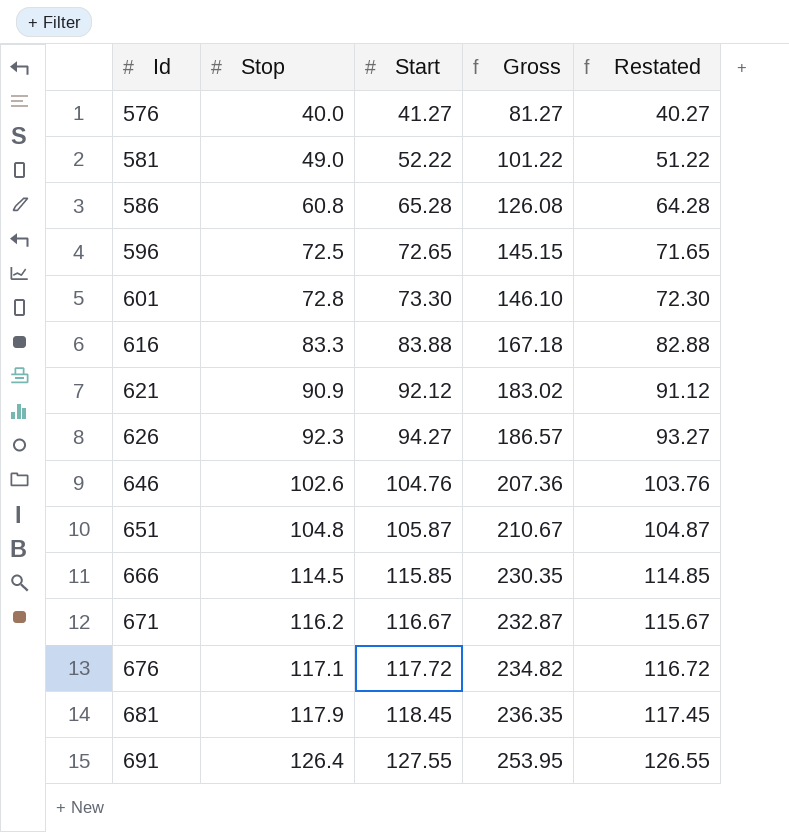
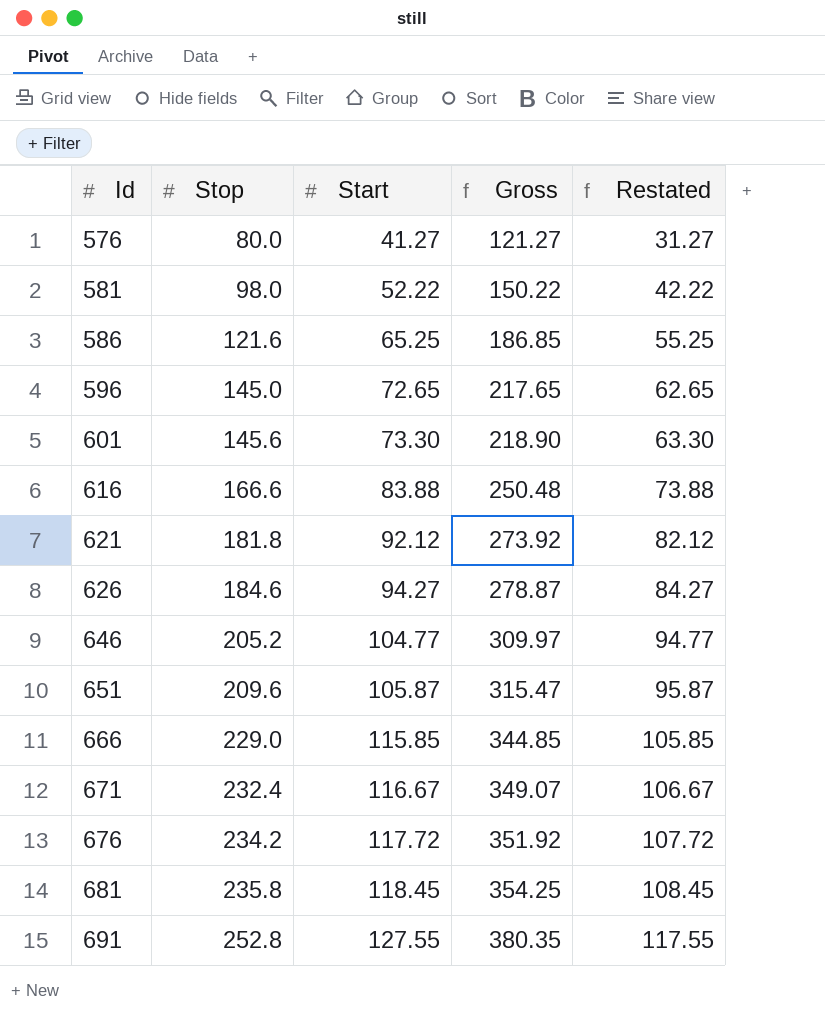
column Restated | formula: [Start] - 1 -> [Start] - 10
576 | Stop: 40.0 -> 80.0
576 | Gross: 81.27 -> 121.27
581 | Stop: 49.0 -> 98.0
581 | Gross: 101.22 -> 150.22
586 | Stop: 60.8 -> 121.6
586 | Start: 65.28 -> 65.25
586 | Gross: 126.08 -> 186.85
596 | Stop: 72.5 -> 145.0
596 | Gross: 145.15 -> 217.65
601 | Stop: 72.8 -> 145.6
601 | Gross: 146.10 -> 218.90
616 | Stop: 83.3 -> 166.6
616 | Gross: 167.18 -> 250.48
621 | Stop: 90.9 -> 181.8
621 | Gross: 183.02 -> 273.92
626 | Stop: 92.3 -> 184.6
626 | Gross: 186.57 -> 278.87
646 | Stop: 102.6 -> 205.2
646 | Start: 104.76 -> 104.77
646 | Gross: 207.36 -> 309.97
651 | Stop: 104.8 -> 209.6
651 | Gross: 210.67 -> 315.47
666 | Stop: 114.5 -> 229.0
666 | Gross: 230.35 -> 344.85
671 | Stop: 116.2 -> 232.4
671 | Gross: 232.87 -> 349.07
676 | Stop: 117.1 -> 234.2
676 | Gross: 234.82 -> 351.92
681 | Stop: 117.9 -> 235.8
681 | Gross: 236.35 -> 354.25
691 | Stop: 126.4 -> 252.8
691 | Gross: 253.95 -> 380.35

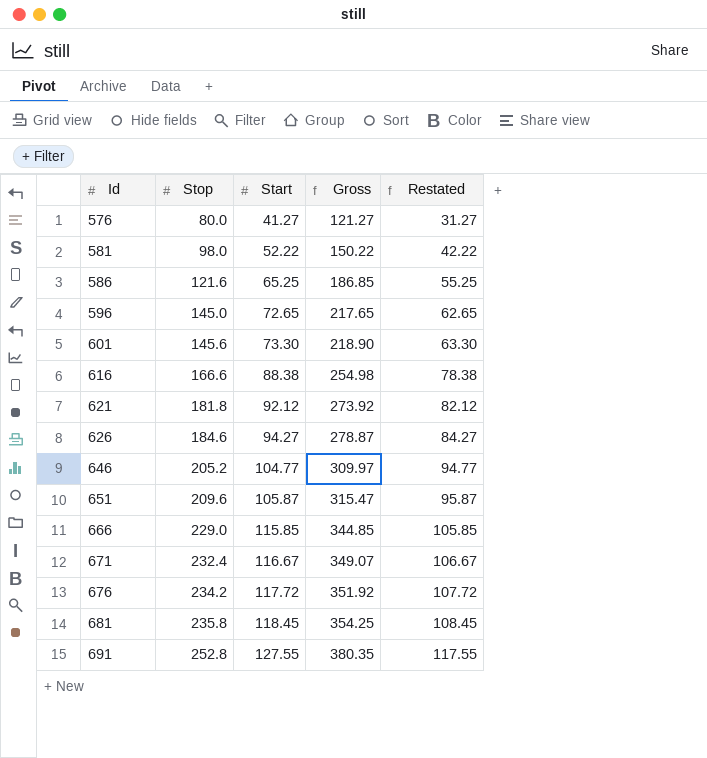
616 | Start: 83.88 -> 88.38
616 | Gross: 250.48 -> 254.98
616 | Restated: 73.88 -> 78.38

